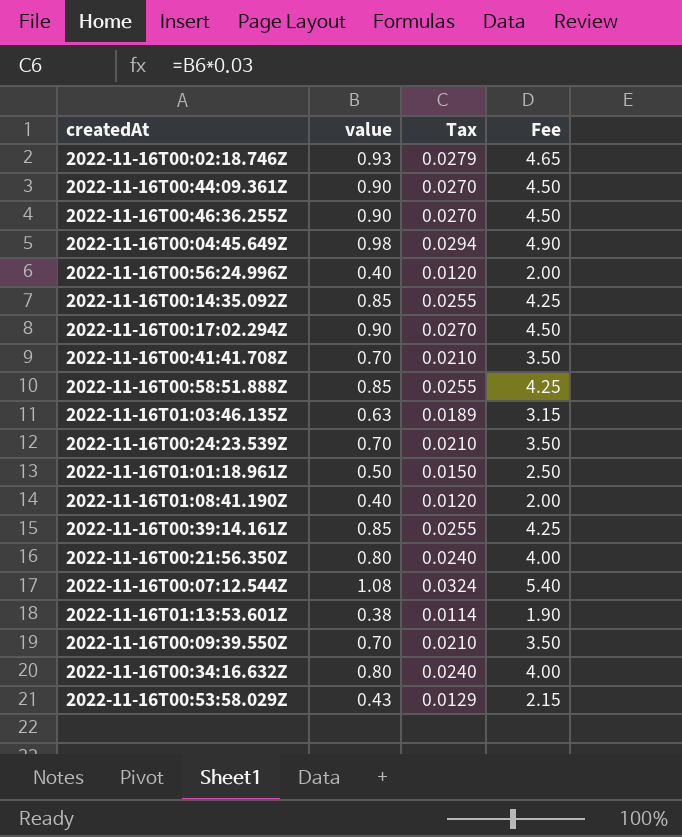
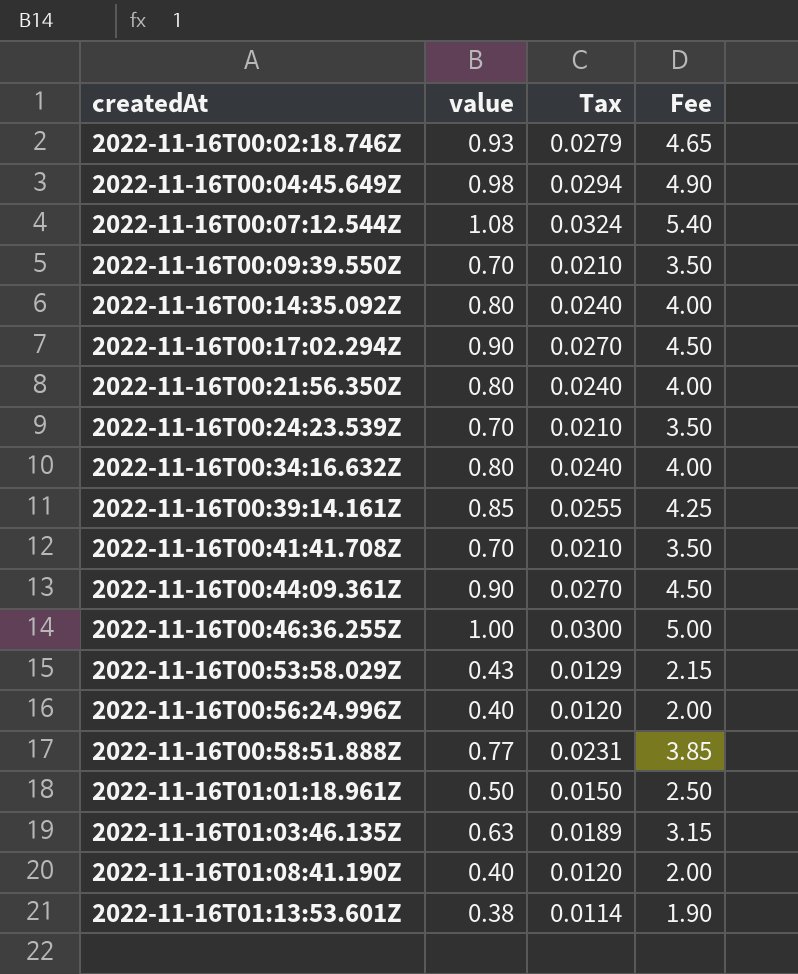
row order: none -> createdAt ascending
2022-11-16T00:14:35.092Z | value: 0.85 -> 0.80
2022-11-16T00:14:35.092Z | Tax: 0.0255 -> 0.0240
2022-11-16T00:14:35.092Z | Fee: 4.25 -> 4.00
2022-11-16T00:46:36.255Z | value: 0.90 -> 1.00
2022-11-16T00:46:36.255Z | Tax: 0.0270 -> 0.0300
2022-11-16T00:46:36.255Z | Fee: 4.50 -> 5.00
2022-11-16T00:58:51.888Z | value: 0.85 -> 0.77
2022-11-16T00:58:51.888Z | Tax: 0.0255 -> 0.0231
2022-11-16T00:58:51.888Z | Fee: 4.25 -> 3.85

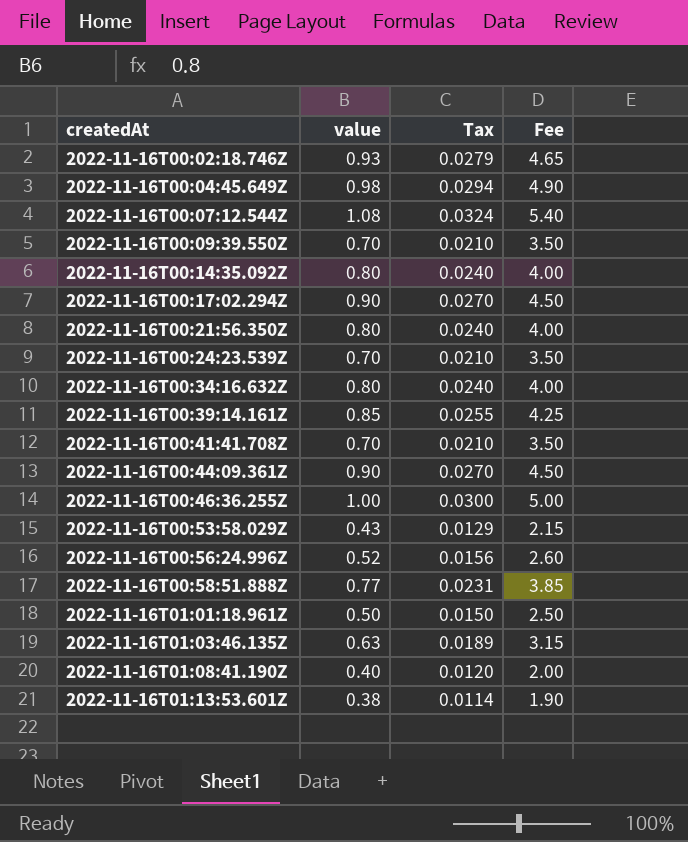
2022-11-16T00:56:24.996Z | value: 0.40 -> 0.52
2022-11-16T00:56:24.996Z | Tax: 0.0120 -> 0.0156
2022-11-16T00:56:24.996Z | Fee: 2.00 -> 2.60

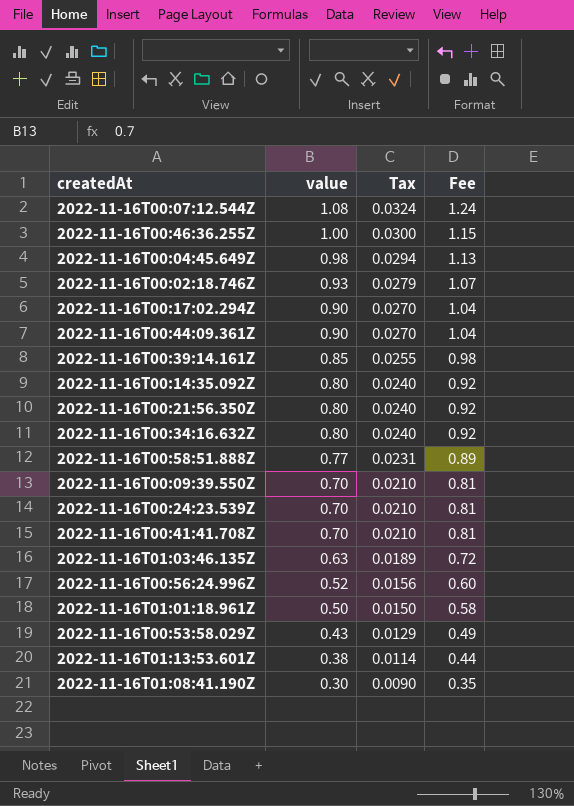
row order: createdAt ascending -> value descending
column Fee | formula: [value] * 5 -> [value] * 1.15
2022-11-16T01:08:41.190Z | value: 0.40 -> 0.30
2022-11-16T01:08:41.190Z | Tax: 0.0120 -> 0.0090

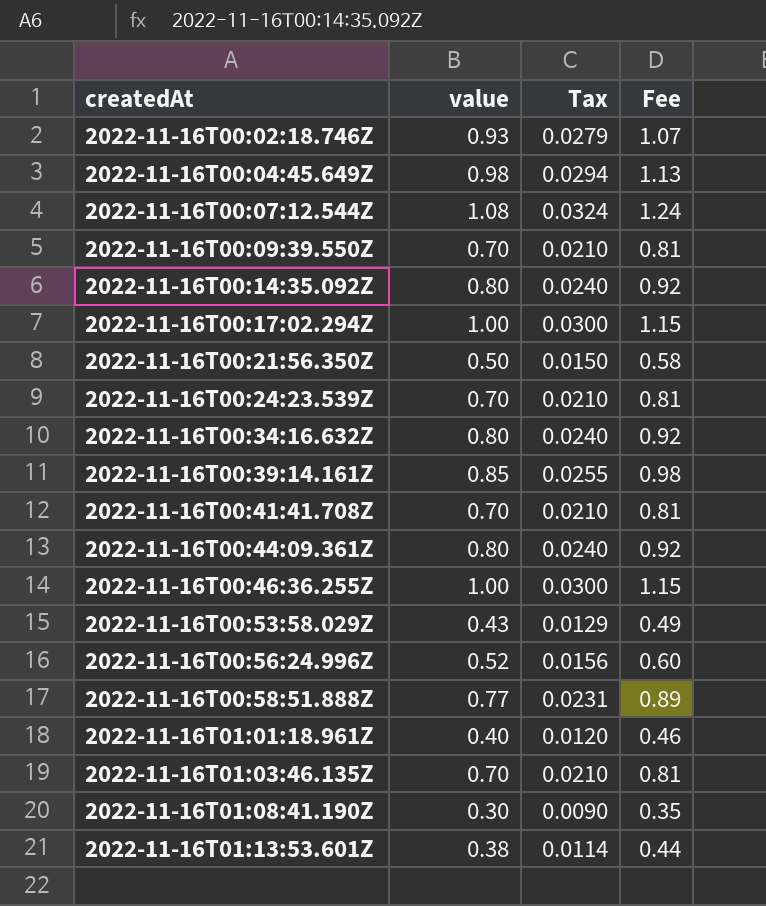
row order: value descending -> createdAt ascending
2022-11-16T00:17:02.294Z | value: 0.90 -> 1.00
2022-11-16T00:17:02.294Z | Tax: 0.0270 -> 0.0300
2022-11-16T00:17:02.294Z | Fee: 1.04 -> 1.15
2022-11-16T00:21:56.350Z | value: 0.80 -> 0.50
2022-11-16T00:21:56.350Z | Tax: 0.0240 -> 0.0150
2022-11-16T00:21:56.350Z | Fee: 0.92 -> 0.58
2022-11-16T00:44:09.361Z | value: 0.90 -> 0.80
2022-11-16T00:44:09.361Z | Tax: 0.0270 -> 0.0240
2022-11-16T00:44:09.361Z | Fee: 1.04 -> 0.92
2022-11-16T01:01:18.961Z | value: 0.50 -> 0.40
2022-11-16T01:01:18.961Z | Tax: 0.0150 -> 0.0120
2022-11-16T01:01:18.961Z | Fee: 0.58 -> 0.46
2022-11-16T01:03:46.135Z | value: 0.63 -> 0.70
2022-11-16T01:03:46.135Z | Tax: 0.0189 -> 0.0210
2022-11-16T01:03:46.135Z | Fee: 0.72 -> 0.81

